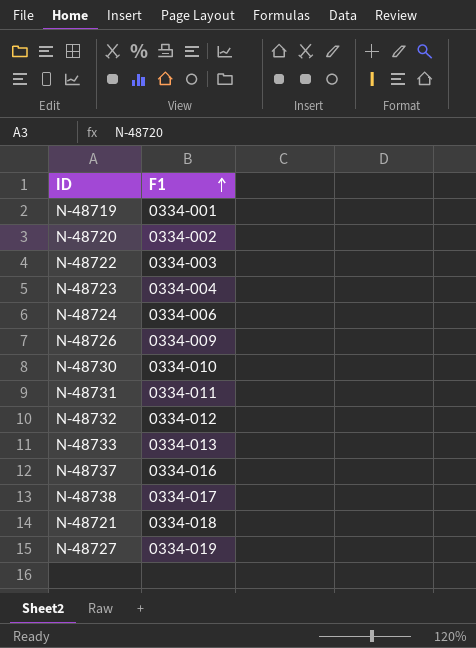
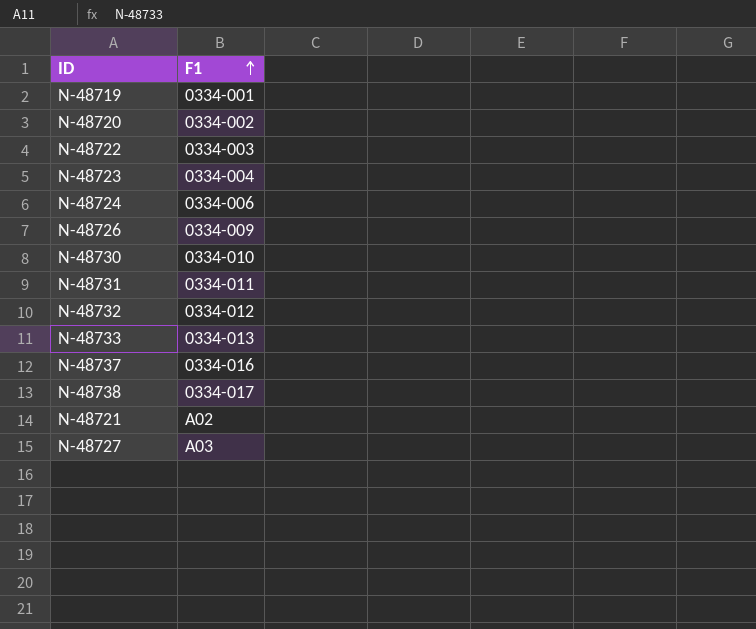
N-48721 | F1: 0334-018 -> A02
N-48727 | F1: 0334-019 -> A03

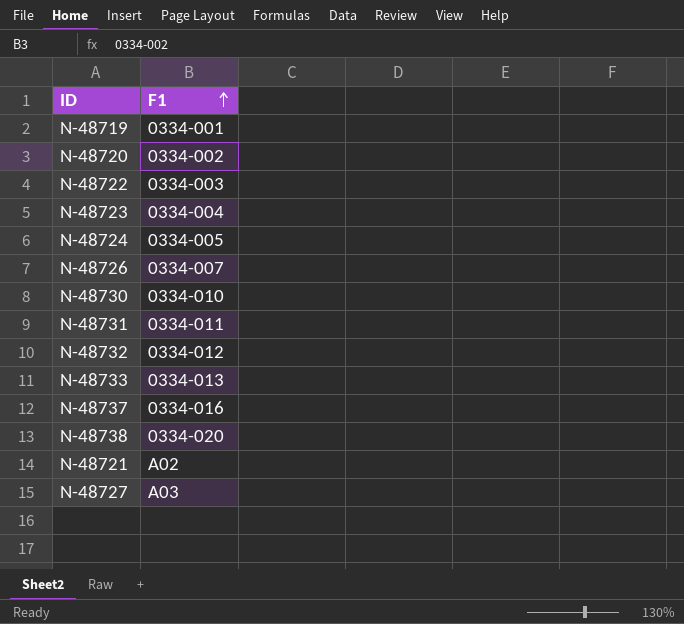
N-48724 | F1: 0334-006 -> 0334-005
N-48726 | F1: 0334-009 -> 0334-007
N-48738 | F1: 0334-017 -> 0334-020

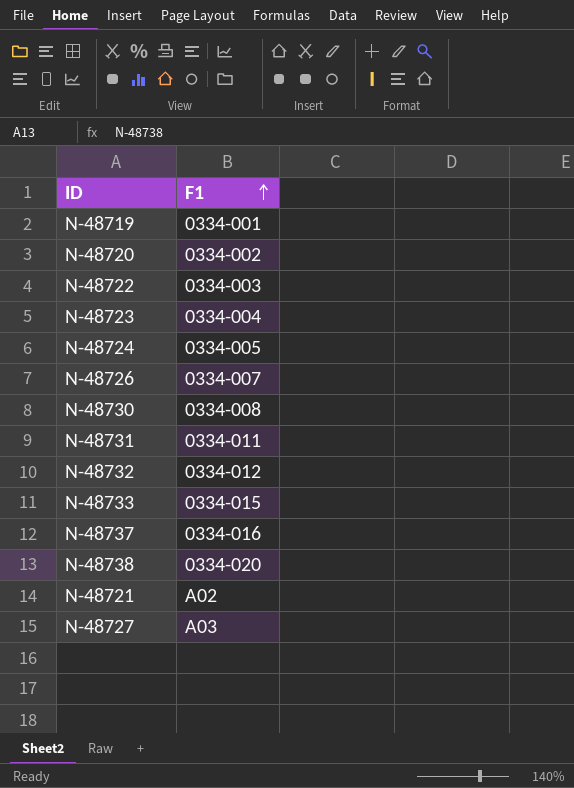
N-48730 | F1: 0334-010 -> 0334-008
N-48733 | F1: 0334-013 -> 0334-015

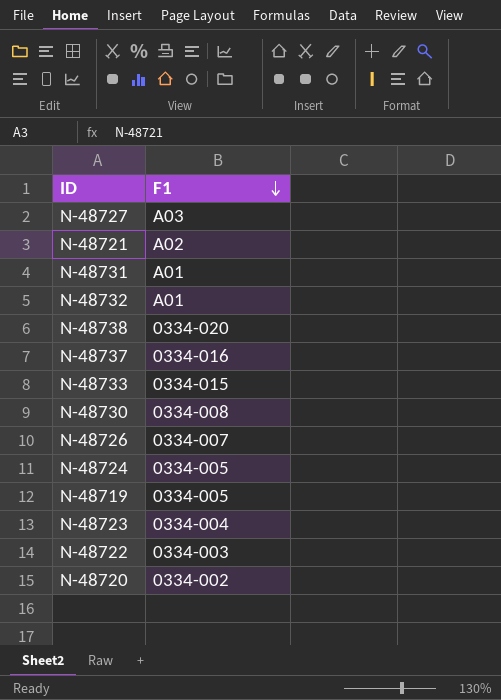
row order: F1 ascending -> F1 descending
N-48731 | F1: 0334-011 -> A01
N-48732 | F1: 0334-012 -> A01
N-48719 | F1: 0334-001 -> 0334-005

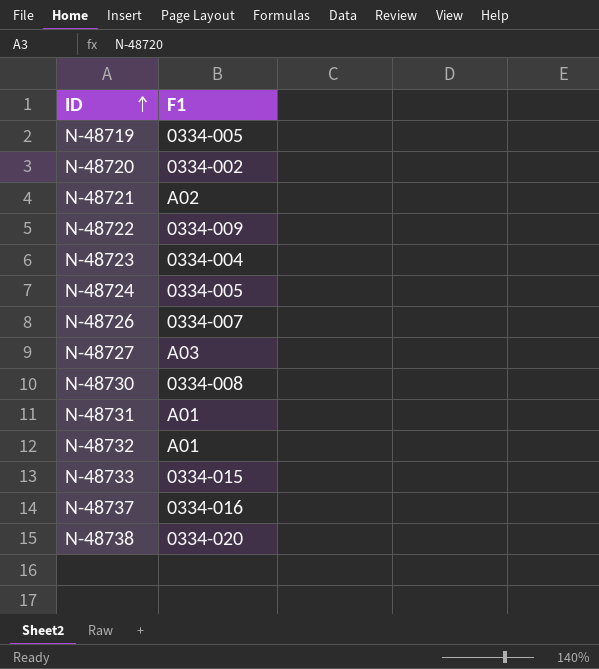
row order: F1 descending -> ID ascending
N-48722 | F1: 0334-003 -> 0334-009

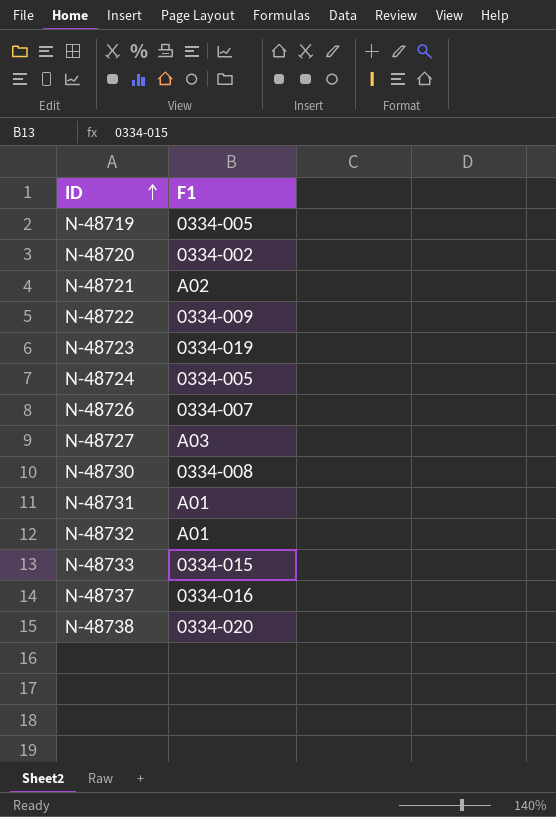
N-48723 | F1: 0334-004 -> 0334-019

